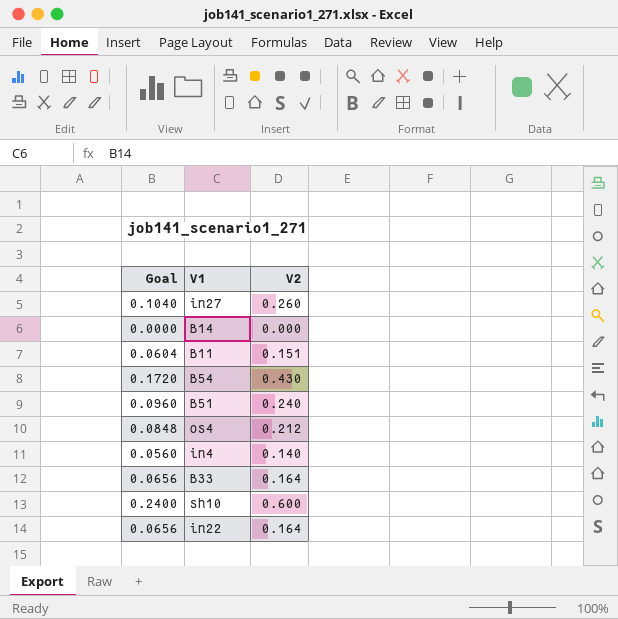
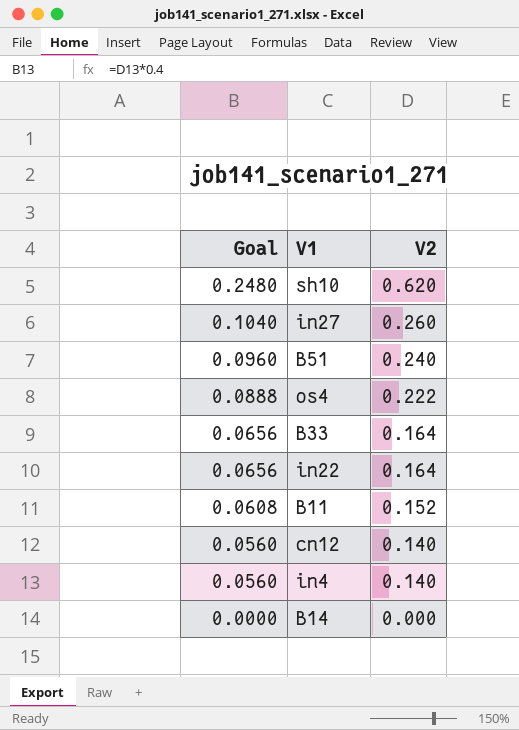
row order: none -> Goal descending
row B54: 0.1720 | 0.430 -> none
sh10 | Goal: 0.2400 -> 0.2480
sh10 | V2: 0.600 -> 0.620
os4 | Goal: 0.0848 -> 0.0888
os4 | V2: 0.212 -> 0.222
B11 | Goal: 0.0604 -> 0.0608
B11 | V2: 0.151 -> 0.152
row cn12: none -> 0.0560 | 0.140

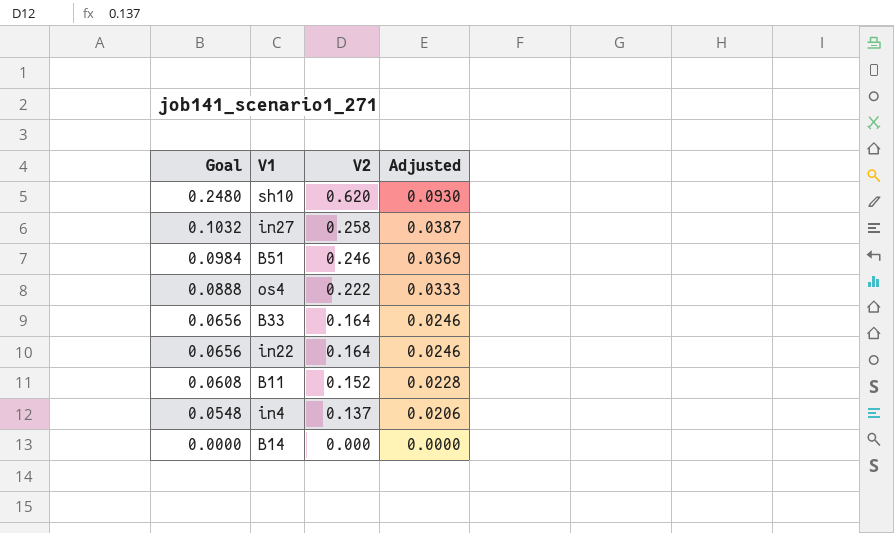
column Adjusted | formula: none -> [V2] * 0.15
row cn12: 0.0560 | 0.140 -> none
in27 | Goal: 0.1040 -> 0.1032
in27 | V2: 0.260 -> 0.258
B51 | Goal: 0.0960 -> 0.0984
B51 | V2: 0.240 -> 0.246
in4 | Goal: 0.0560 -> 0.0548
in4 | V2: 0.140 -> 0.137

